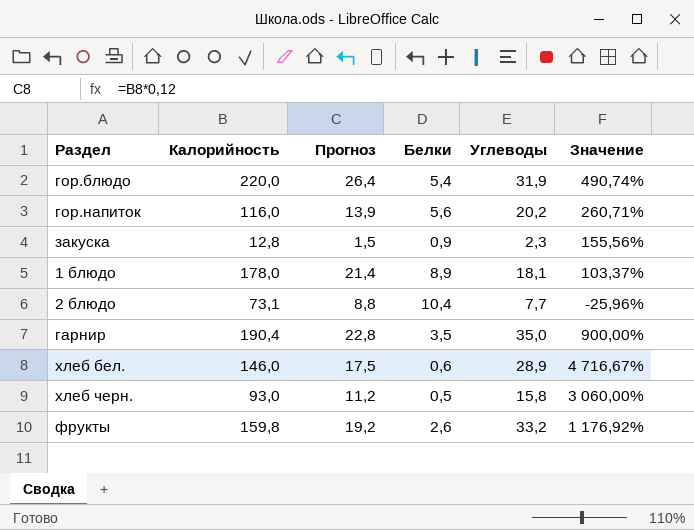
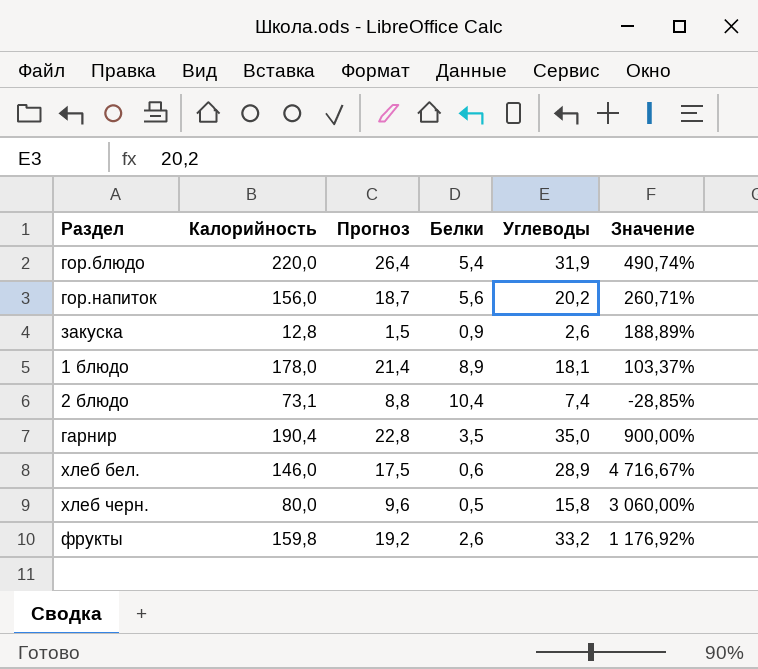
гор.напиток | Калорийность: 116,0 -> 156,0
гор.напиток | Прогноз: 13,9 -> 18,7
закуска | Углеводы: 2,3 -> 2,6
закуска | Значение: 155,56% -> 188,89%
2 блюдо | Углеводы: 7,7 -> 7,4
2 блюдо | Значение: -25,96% -> -28,85%
хлеб черн. | Калорийность: 93,0 -> 80,0
хлеб черн. | Прогноз: 11,2 -> 9,6

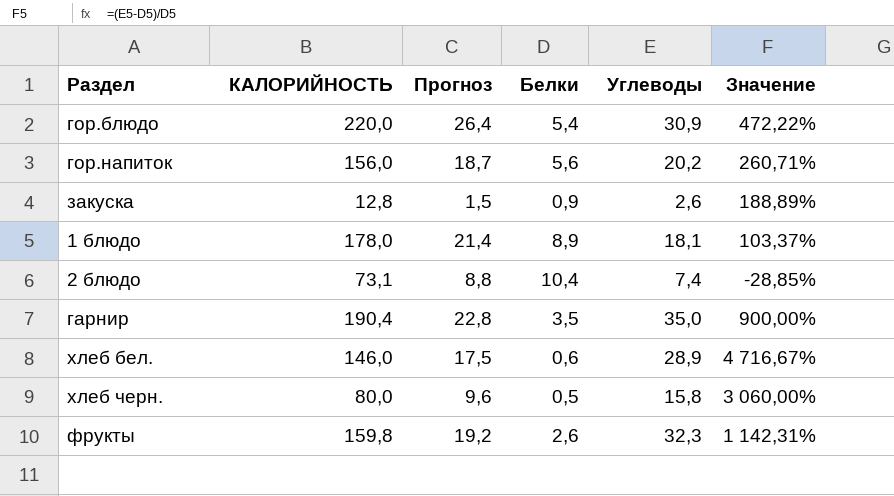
column name: Калорийность -> КАЛОРИЙНОСТЬ
гор.блюдо | Углеводы: 31,9 -> 30,9
гор.блюдо | Значение: 490,74% -> 472,22%
фрукты | Углеводы: 33,2 -> 32,3
фрукты | Значение: 1 176,92% -> 1 142,31%

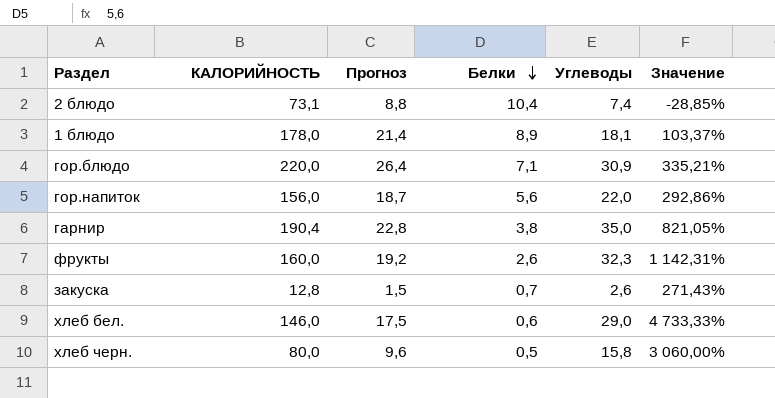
row order: none -> Белки descending
гор.блюдо | Белки: 5,4 -> 7,1
гор.блюдо | Значение: 472,22% -> 335,21%
гор.напиток | Углеводы: 20,2 -> 22,0
гор.напиток | Значение: 260,71% -> 292,86%
гарнир | Белки: 3,5 -> 3,8
гарнир | Значение: 900,00% -> 821,05%
фрукты | КАЛОРИЙНОСТЬ: 159,8 -> 160,0
закуска | Белки: 0,9 -> 0,7
закуска | Значение: 188,89% -> 271,43%
хлеб бел. | Углеводы: 28,9 -> 29,0
хлеб бел. | Значение: 4 716,67% -> 4 733,33%

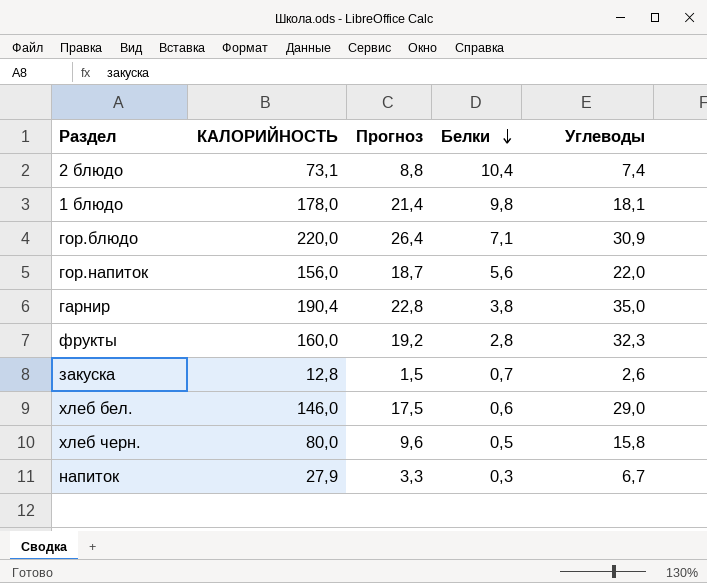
column Значение | formula: ([Углеводы] - [Белки]) / [Белки] -> none
1 блюдо | Белки: 8,9 -> 9,8
фрукты | Белки: 2,6 -> 2,8
row напиток: none -> 27,9 | 3,3 | 0,3 | 6,7

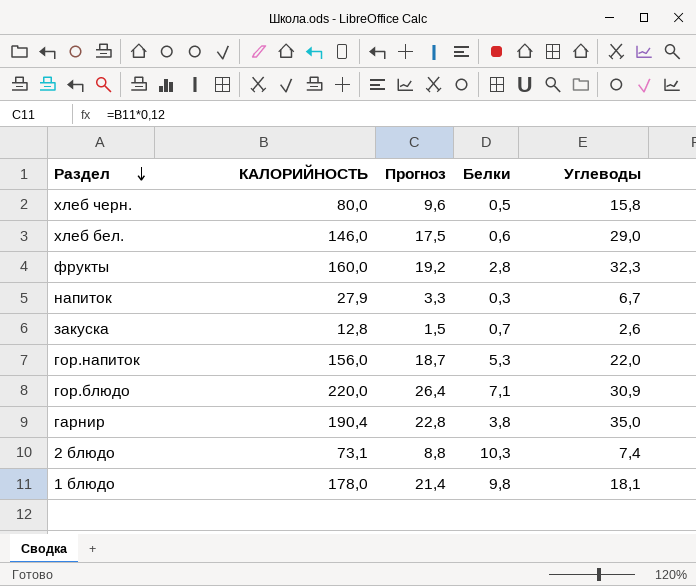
row order: Белки descending -> Раздел descending
гор.напиток | Белки: 5,6 -> 5,3
2 блюдо | Белки: 10,4 -> 10,3

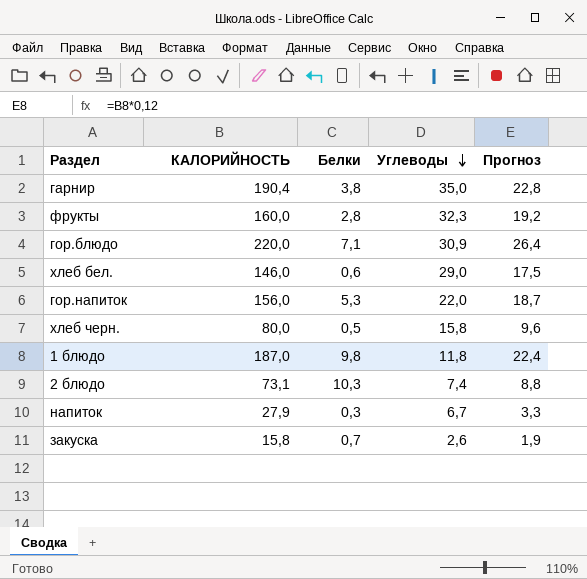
row order: Раздел descending -> Углеводы descending
column Прогноз | position: 3 -> 5
1 блюдо | КАЛОРИЙНОСТЬ: 178,0 -> 187,0
1 блюдо | Углеводы: 18,1 -> 11,8
1 блюдо | Прогноз: 21,4 -> 22,4
закуска | КАЛОРИЙНОСТЬ: 12,8 -> 15,8
закуска | Прогноз: 1,5 -> 1,9

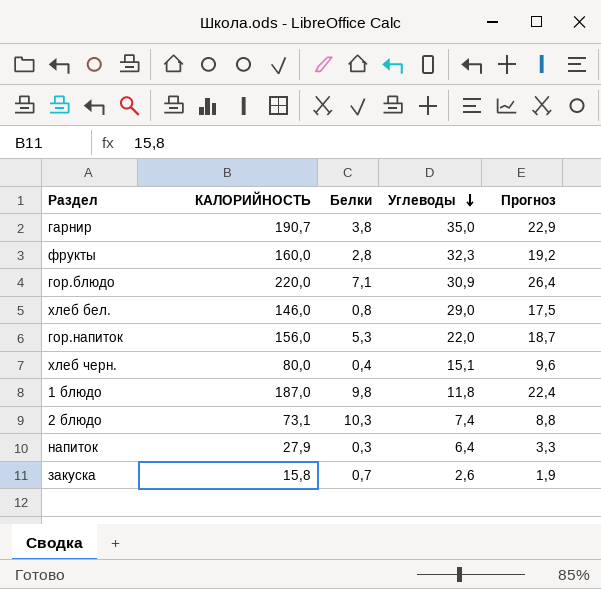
гарнир | КАЛОРИЙНОСТЬ: 190,4 -> 190,7
гарнир | Прогноз: 22,8 -> 22,9
хлеб бел. | Белки: 0,6 -> 0,8
хлеб черн. | Белки: 0,5 -> 0,4
хлеб черн. | Углеводы: 15,8 -> 15,1
напиток | Углеводы: 6,7 -> 6,4

